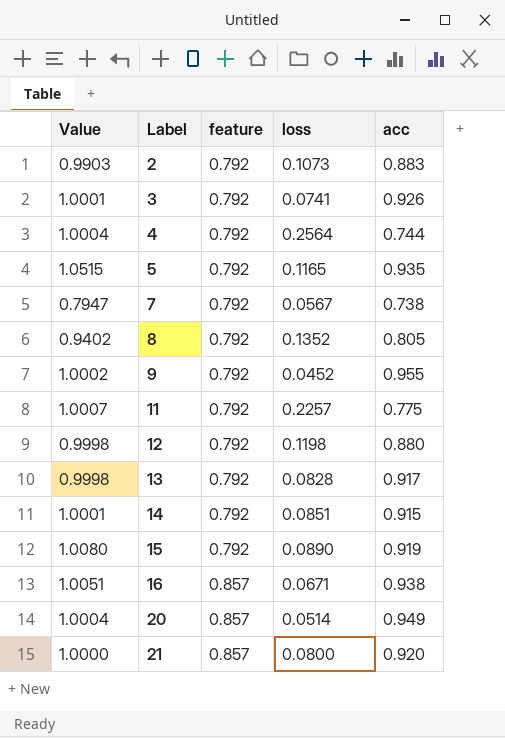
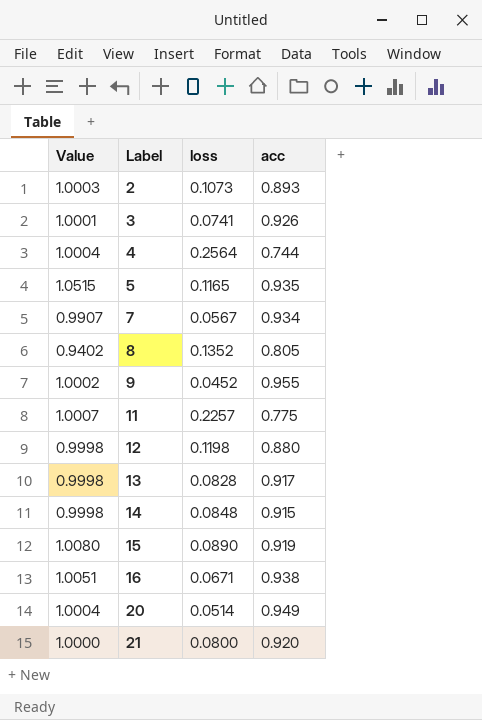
column feature | position: 3 -> none
2 | Value: 0.9903 -> 1.0003
2 | acc: 0.883 -> 0.893
7 | Value: 0.7947 -> 0.9907
7 | acc: 0.738 -> 0.934
14 | Value: 1.0001 -> 0.9998
14 | loss: 0.0851 -> 0.0848

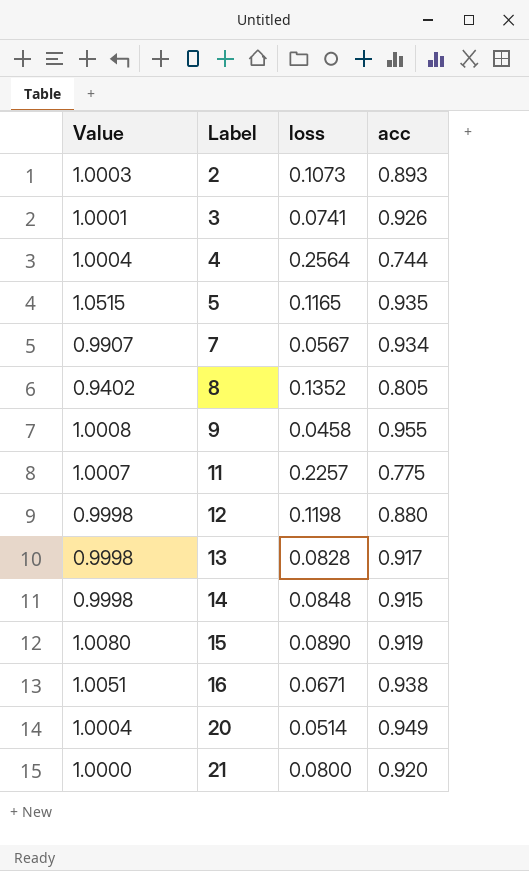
9 | Value: 1.0002 -> 1.0008
9 | loss: 0.0452 -> 0.0458

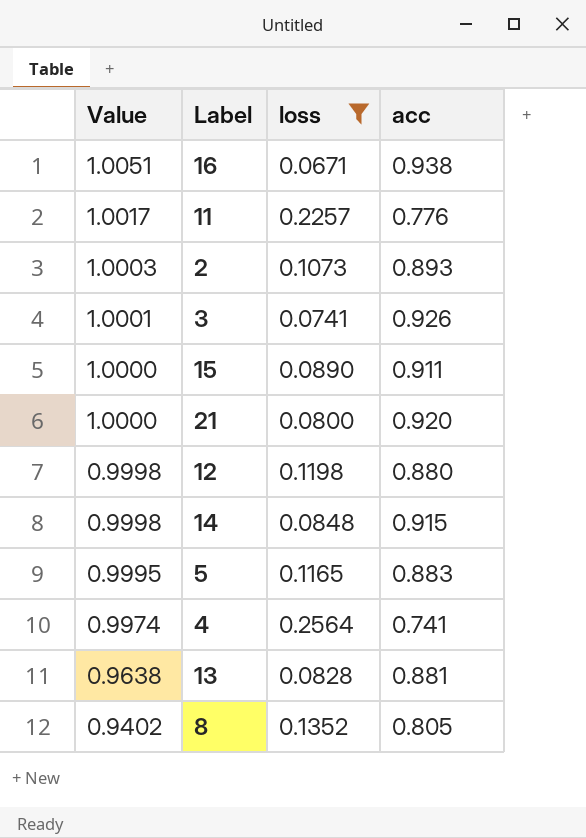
filter: none -> loss >= 0.0671
row order: Label ascending -> Value descending
11 | Value: 1.0007 -> 1.0017
11 | acc: 0.775 -> 0.776
15 | Value: 1.0080 -> 1.0000
15 | acc: 0.919 -> 0.911
5 | Value: 1.0515 -> 0.9995
5 | acc: 0.935 -> 0.883
4 | Value: 1.0004 -> 0.9974
4 | acc: 0.744 -> 0.741
13 | Value: 0.9998 -> 0.9638
13 | acc: 0.917 -> 0.881

